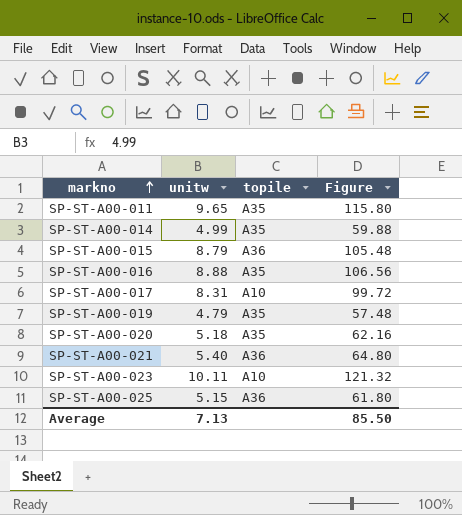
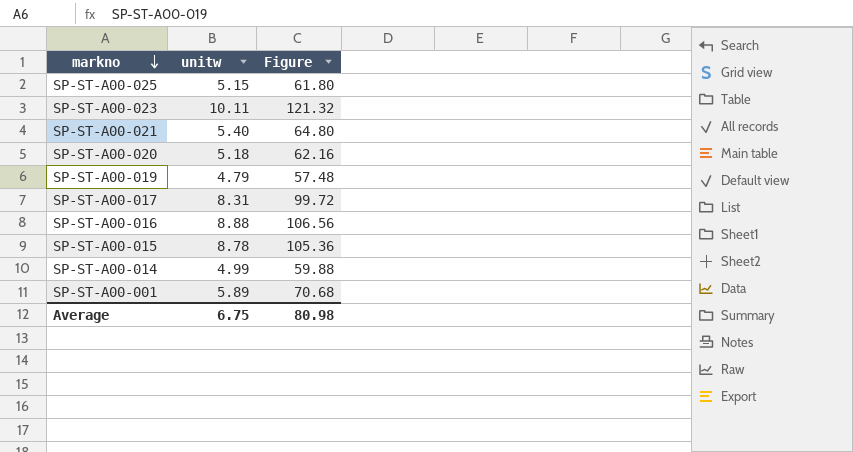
row order: markno ascending -> markno descending
column topile | position: 3 -> none
row SP-ST-A00-011: 9.65 | A35 | 115.80 -> none
SP-ST-A00-015 | unitw: 8.79 -> 8.78
SP-ST-A00-015 | Figure: 105.48 -> 105.36
row SP-ST-A00-001: none -> 5.89 | 70.68
Average | unitw: 7.13 -> 6.75
Average | Figure: 85.50 -> 80.98

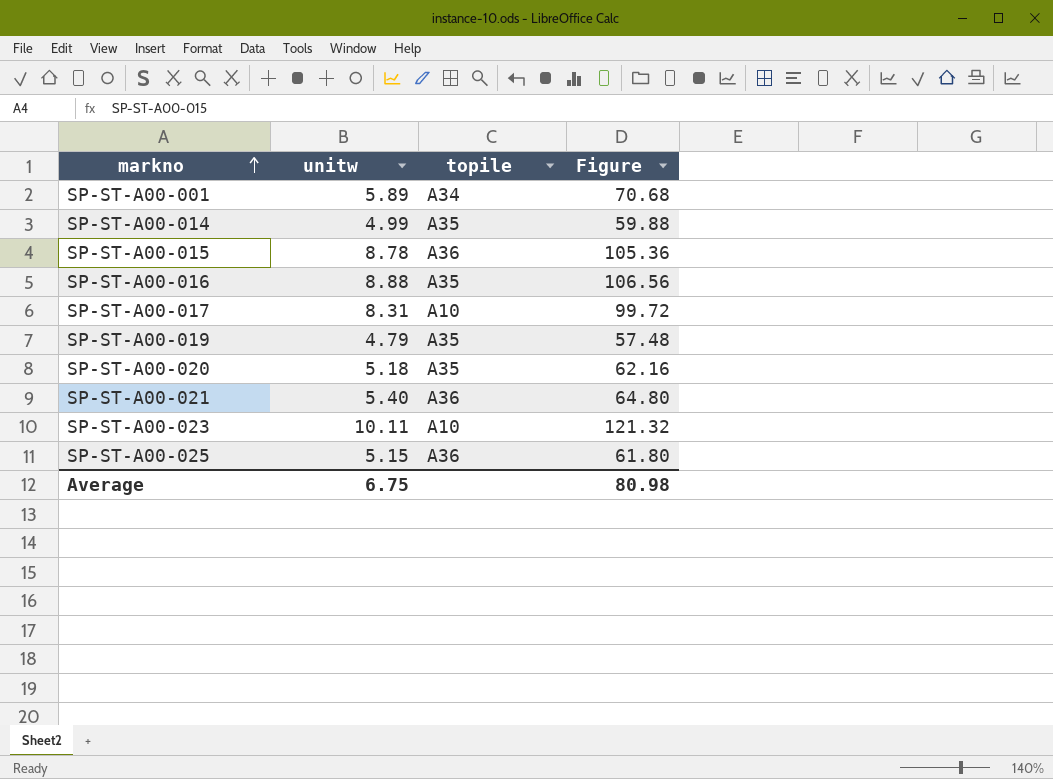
row order: markno descending -> markno ascending
column topile | position: none -> 3

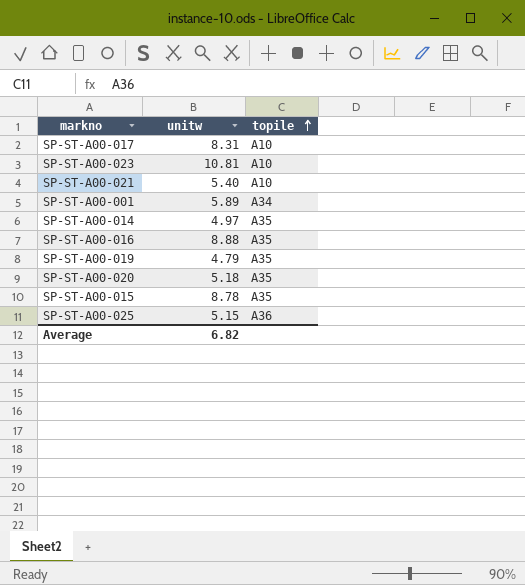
row order: markno ascending -> topile ascending
column Figure | formula: [unitw] * 12 -> none
SP-ST-A00-023 | unitw: 10.11 -> 10.81
SP-ST-A00-021 | topile: A36 -> A10
SP-ST-A00-014 | unitw: 4.99 -> 4.97
SP-ST-A00-015 | topile: A36 -> A35
Average | unitw: 6.75 -> 6.82

